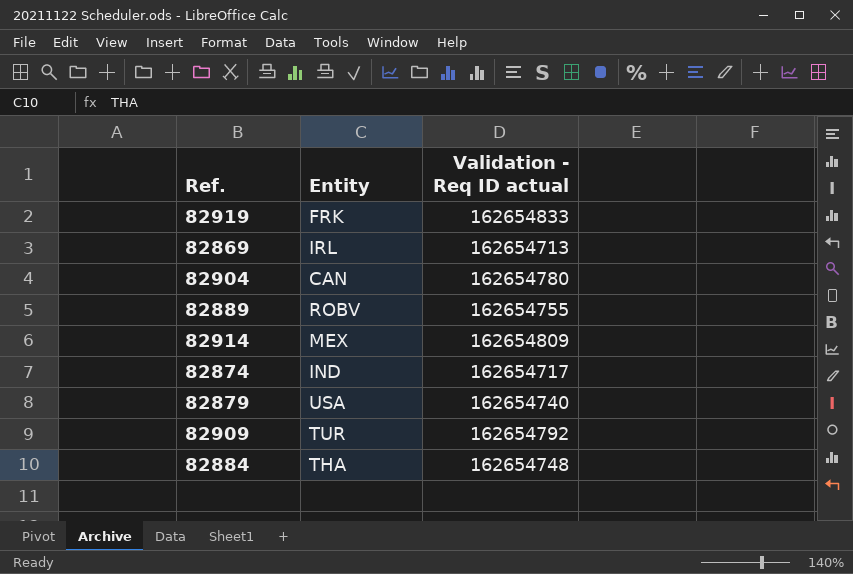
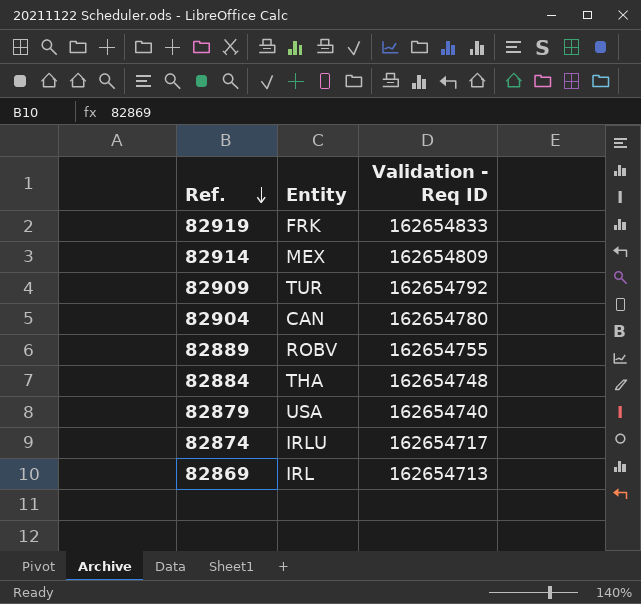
row order: none -> Ref. descending
column name: Validation - Req ID actual -> Validation - Req ID
82874 | Entity: IND -> IRLU

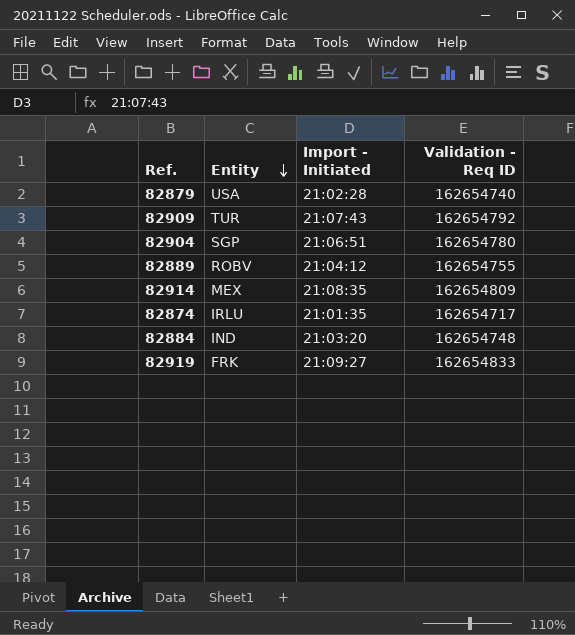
row order: Ref. descending -> Entity descending
column Import - Initiated | position: none -> 3
row 82869: IRL | 162654713 -> none
82904 | Entity: CAN -> SGP
82884 | Entity: THA -> IND

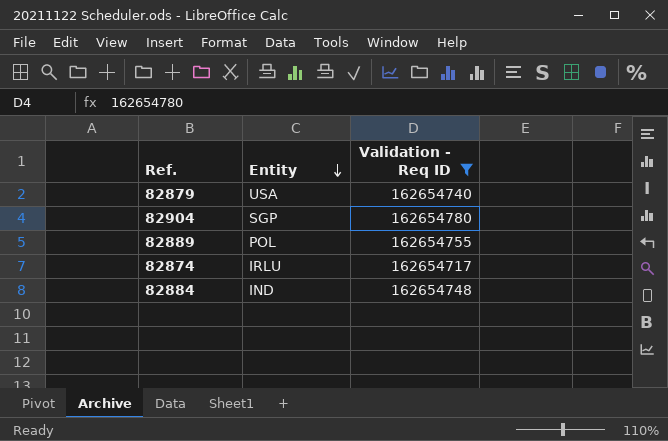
filter: none -> Validation - Req ID <= 162654780
column Import - Initiated | position: 3 -> none
82889 | Entity: ROBV -> POL

